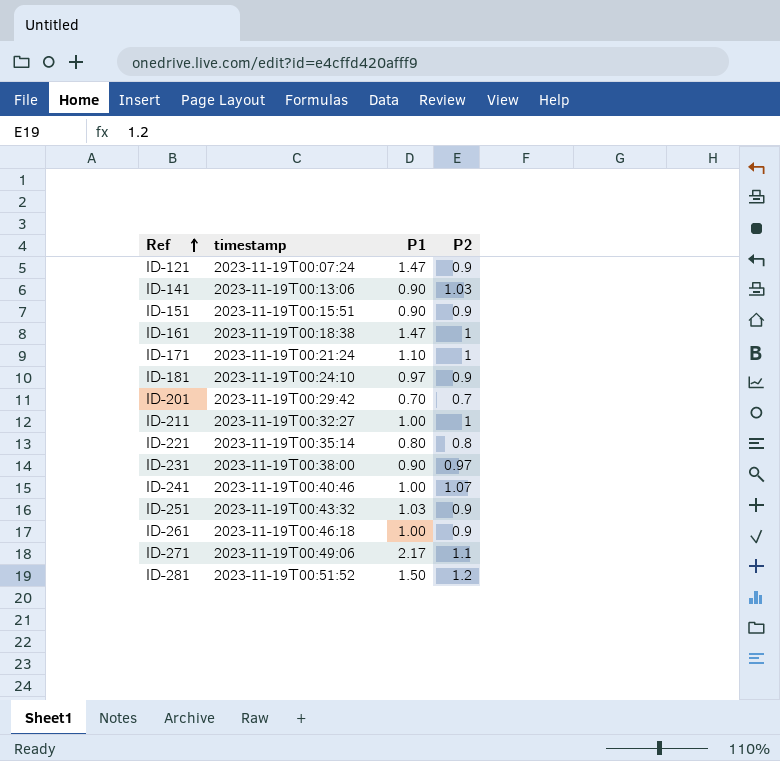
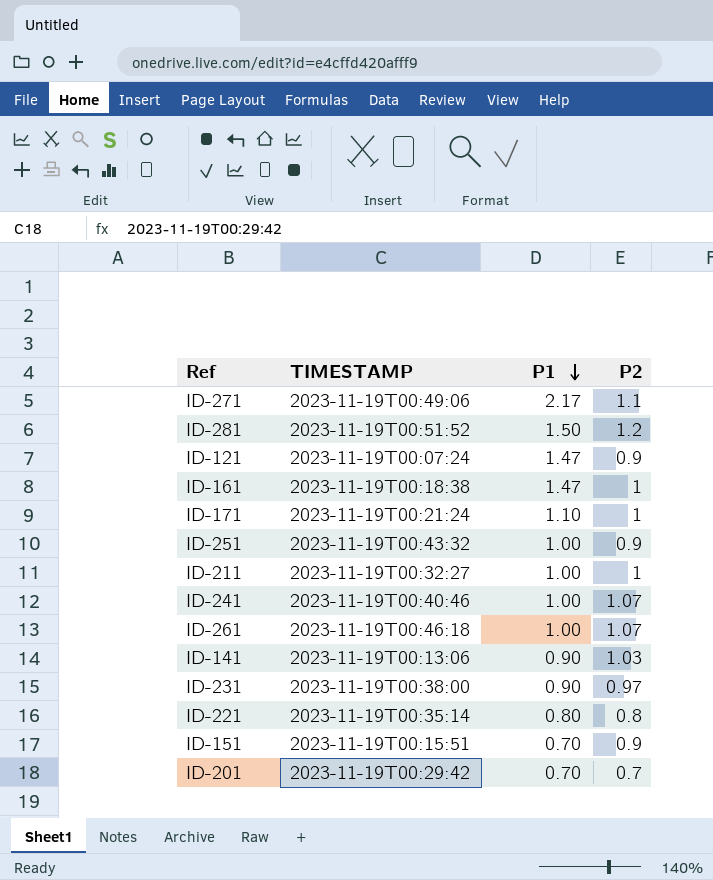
row order: Ref ascending -> P1 descending
column name: timestamp -> TIMESTAMP
row ID-181: 2023-11-19T00:24:10 | 0.97 | 0.9 -> none
ID-251 | P1: 1.03 -> 1.00
ID-261 | P2: 0.9 -> 1.07
ID-151 | P1: 0.90 -> 0.70

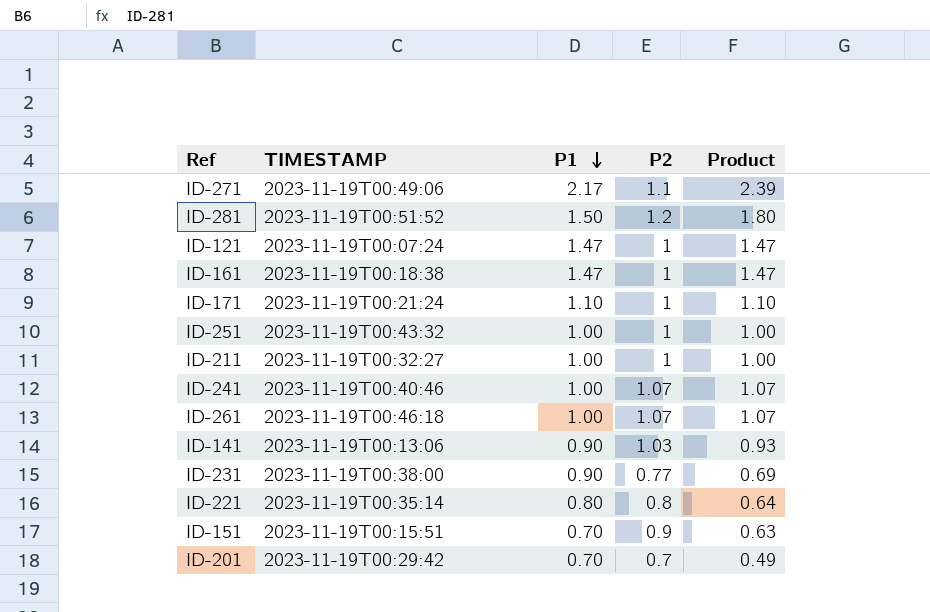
column Product | formula: none -> [P1] * [P2]
ID-121 | P2: 0.9 -> 1
ID-251 | P2: 0.9 -> 1
ID-231 | P2: 0.97 -> 0.77

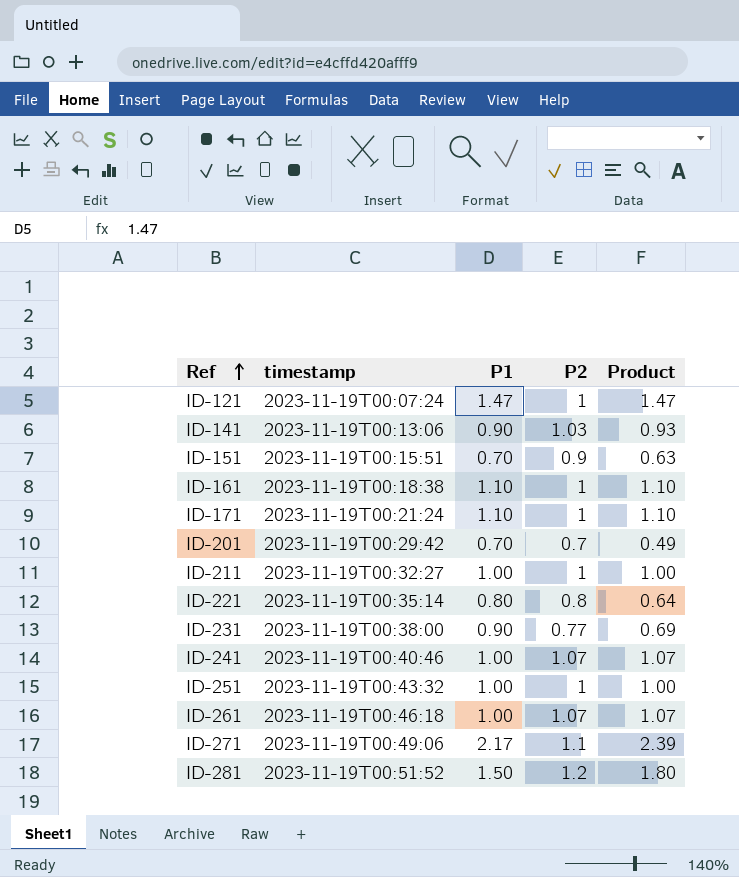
row order: P1 descending -> Ref ascending
column name: TIMESTAMP -> timestamp
ID-161 | P1: 1.47 -> 1.10
ID-161 | Product: 1.47 -> 1.10

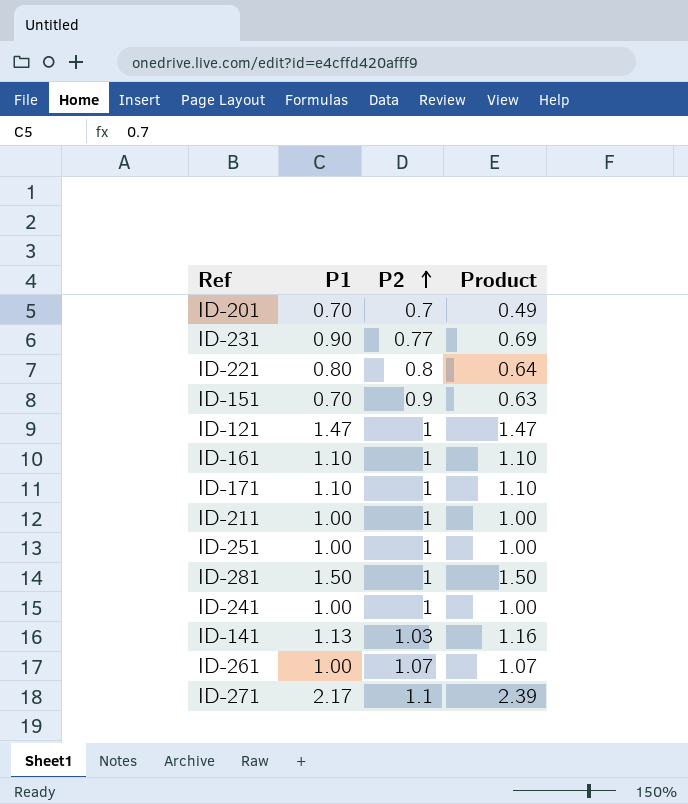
row order: Ref ascending -> P2 ascending
column timestamp | position: 2 -> none
ID-281 | P2: 1.2 -> 1
ID-281 | Product: 1.80 -> 1.50
ID-241 | P2: 1.07 -> 1
ID-241 | Product: 1.07 -> 1.00
ID-141 | P1: 0.90 -> 1.13
ID-141 | Product: 0.93 -> 1.16

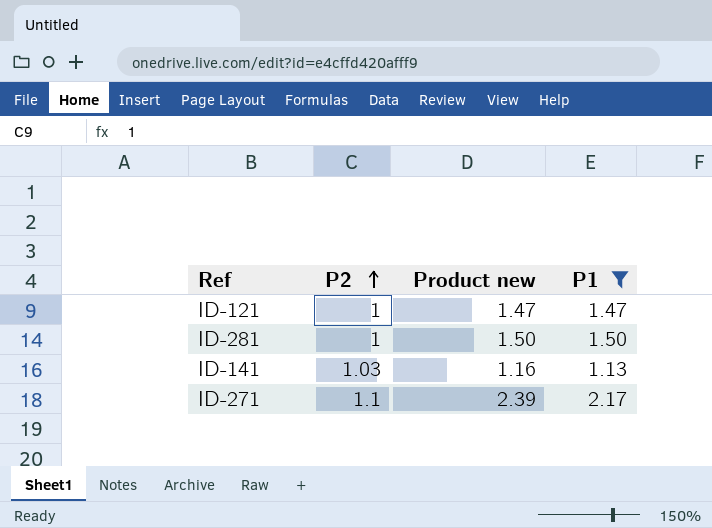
filter: none -> P1 >= 1.13
column name: Product -> Product new
column P1 | position: 2 -> 4

